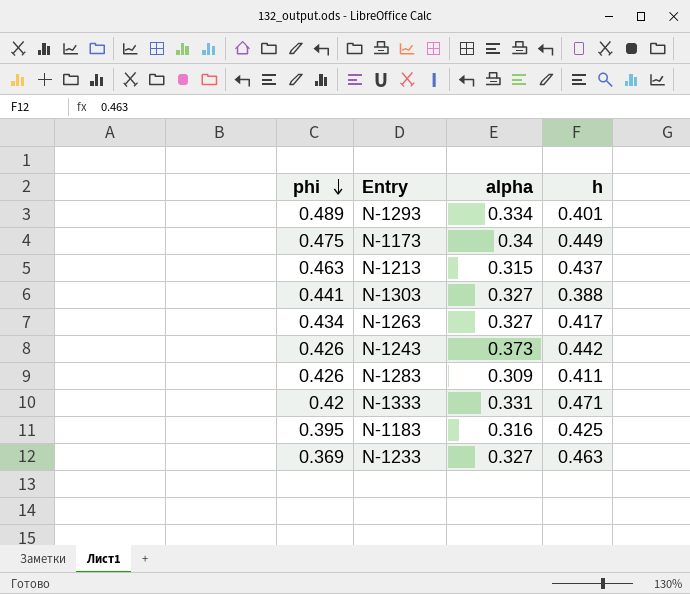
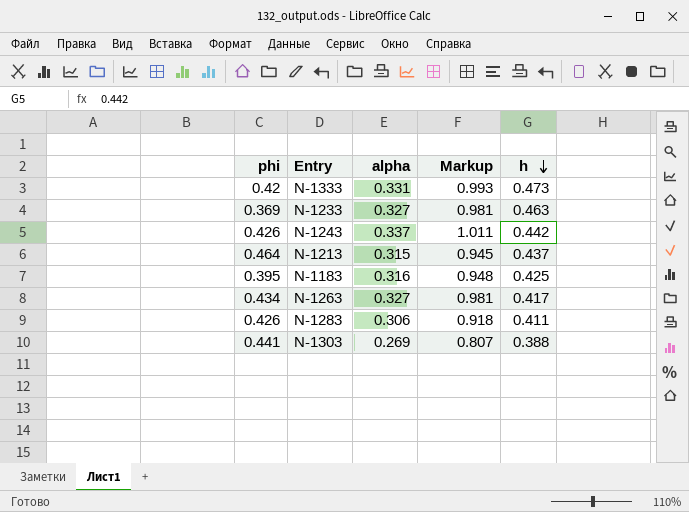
row order: phi descending -> h descending
column Markup | formula: none -> [alpha] * 3
row N-1293: 0.489 | 0.334 | 0.401 -> none
row N-1173: 0.475 | 0.34 | 0.449 -> none
N-1333 | h: 0.471 -> 0.473
N-1243 | alpha: 0.373 -> 0.337
N-1213 | phi: 0.463 -> 0.464
N-1283 | alpha: 0.309 -> 0.306
N-1303 | alpha: 0.327 -> 0.269

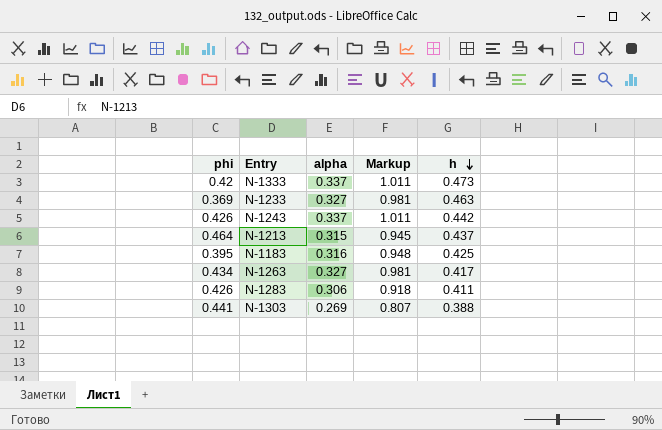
N-1333 | alpha: 0.331 -> 0.337
N-1333 | Markup: 0.993 -> 1.011

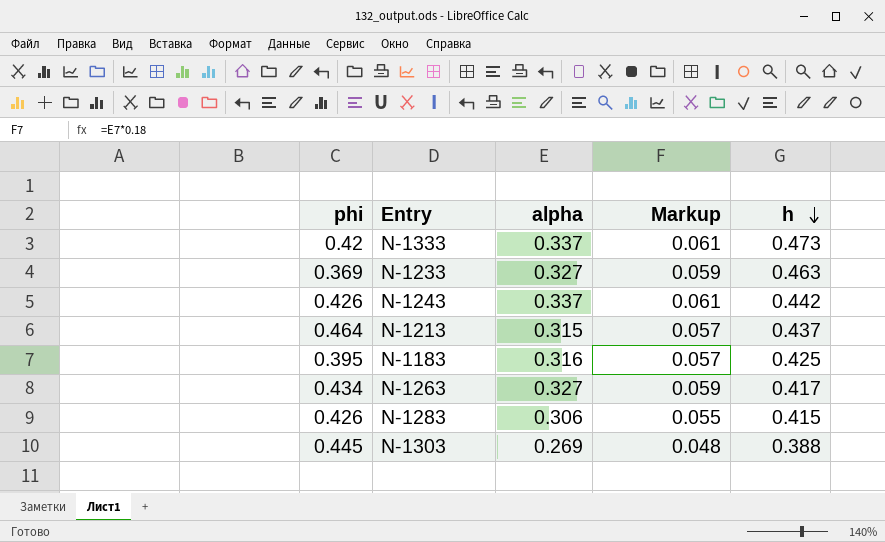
column Markup | formula: [alpha] * 3 -> [alpha] * 0.18
N-1283 | h: 0.411 -> 0.415
N-1303 | phi: 0.441 -> 0.445

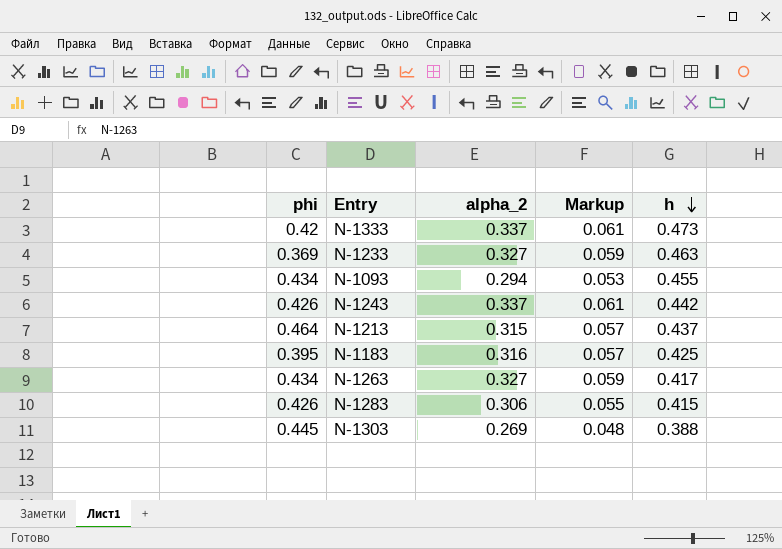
column name: alpha -> alpha_2
row N-1093: none -> 0.434 | 0.294 | 0.053 | 0.455

